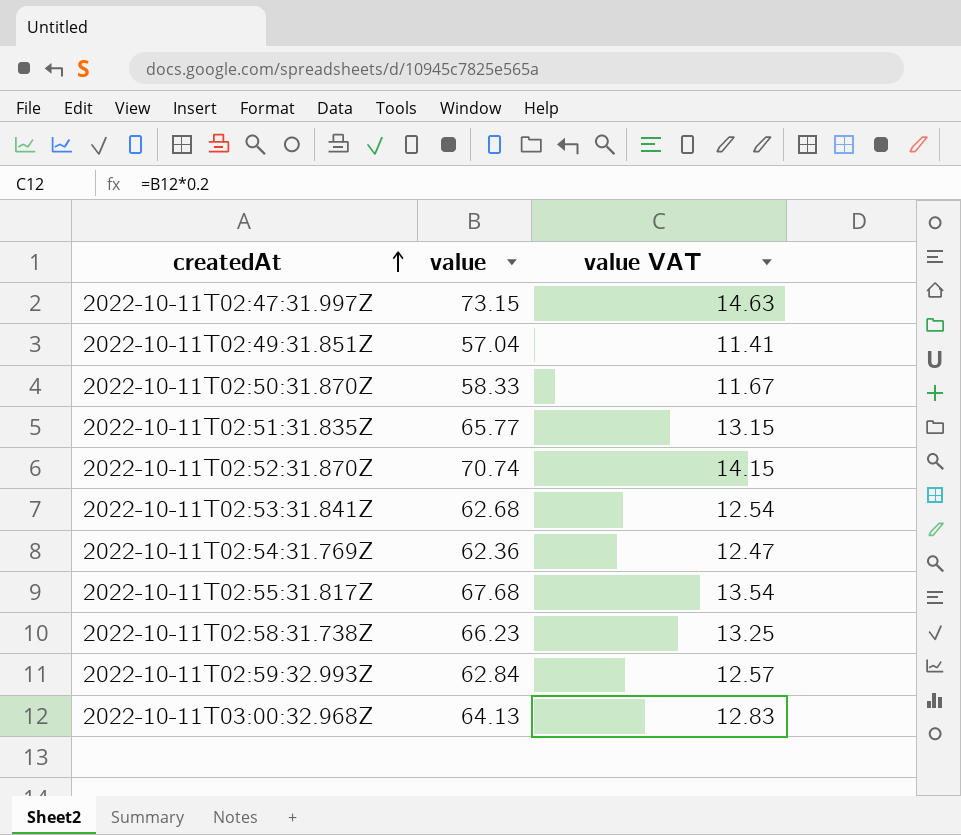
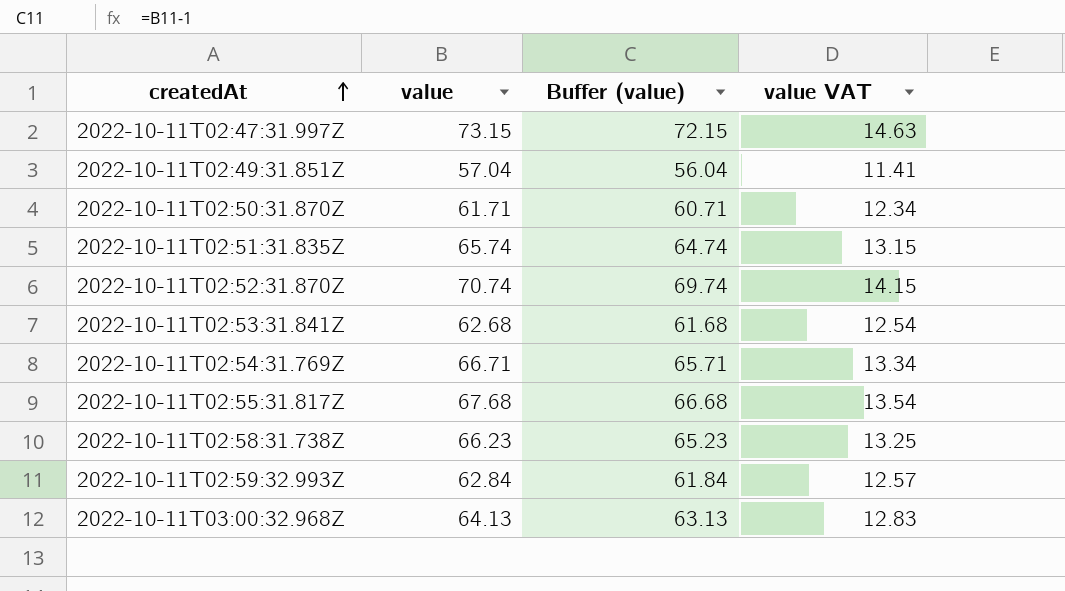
column Buffer (value) | formula: none -> [value] - 1
2022-10-11T02:50:31.870Z | value: 58.33 -> 61.71
2022-10-11T02:50:31.870Z | value VAT: 11.67 -> 12.34
2022-10-11T02:51:31.835Z | value: 65.77 -> 65.74
2022-10-11T02:54:31.769Z | value: 62.36 -> 66.71
2022-10-11T02:54:31.769Z | value VAT: 12.47 -> 13.34

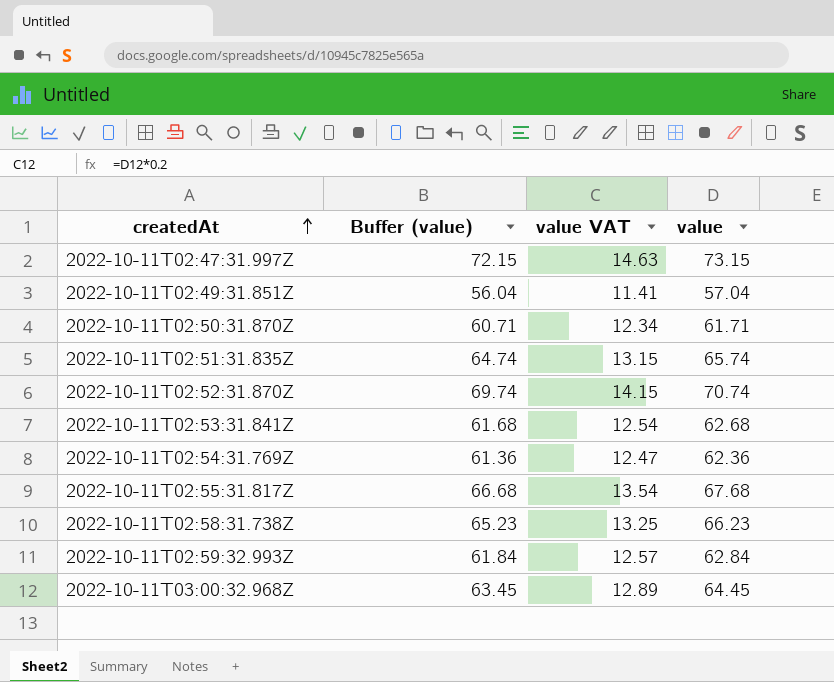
column value | position: 2 -> 4
2022-10-11T02:54:31.769Z | Buffer (value): 65.71 -> 61.36
2022-10-11T02:54:31.769Z | value VAT: 13.34 -> 12.47
2022-10-11T02:54:31.769Z | value: 66.71 -> 62.36
2022-10-11T03:00:32.968Z | Buffer (value): 63.13 -> 63.45
2022-10-11T03:00:32.968Z | value VAT: 12.83 -> 12.89
2022-10-11T03:00:32.968Z | value: 64.13 -> 64.45

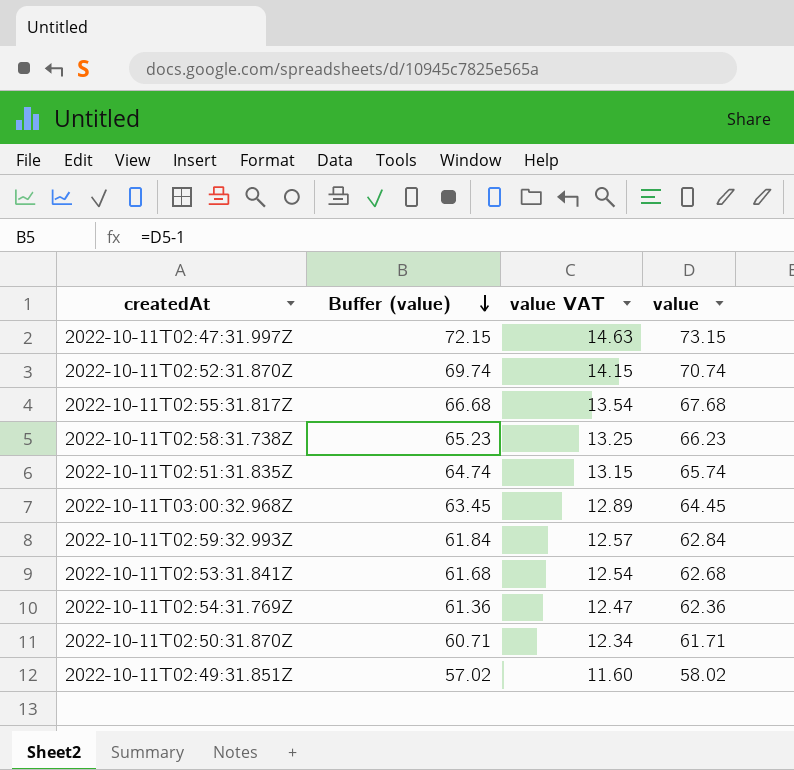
row order: createdAt ascending -> Buffer (value) descending
2022-10-11T02:49:31.851Z | Buffer (value): 56.04 -> 57.02
2022-10-11T02:49:31.851Z | value VAT: 11.41 -> 11.60
2022-10-11T02:49:31.851Z | value: 57.04 -> 58.02

